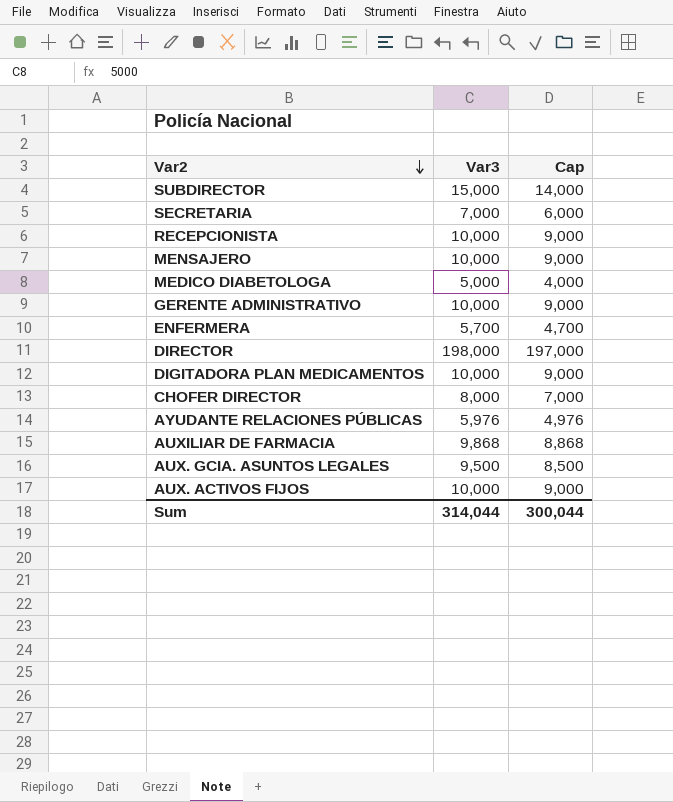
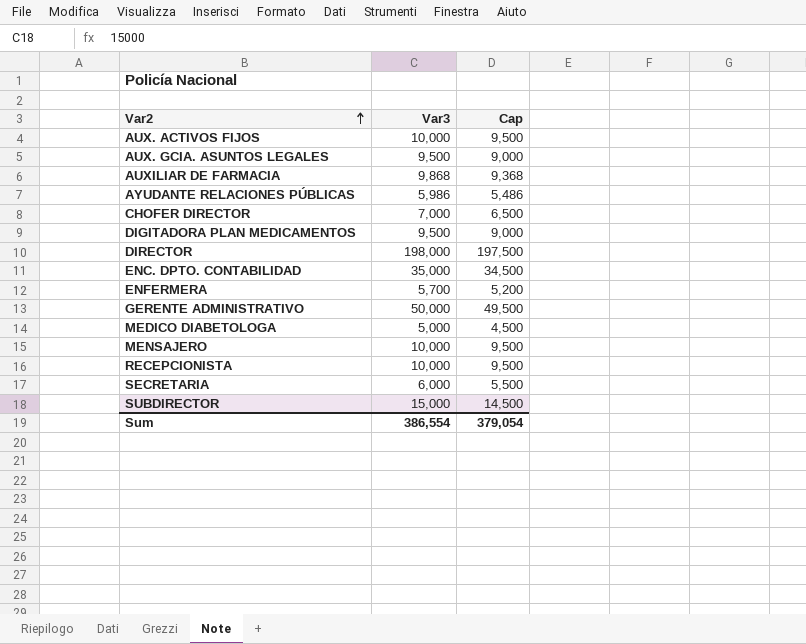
row order: Var2 descending -> Var2 ascending
column Cap | formula: [Var3] - 1000 -> [Var3] - 500
AYUDANTE RELACIONES PÚBLICAS | Var3: 5,976 -> 5,986
CHOFER DIRECTOR | Var3: 8,000 -> 7,000
DIGITADORA PLAN MEDICAMENTOS | Var3: 10,000 -> 9,500
row ENC. DPTO. CONTABILIDAD: none -> 35,000 | 34,500
GERENTE ADMINISTRATIVO | Var3: 10,000 -> 50,000
SECRETARIA | Var3: 7,000 -> 6,000
Sum | Var3: 314,044 -> 386,554
Sum | Cap: 300,044 -> 379,054

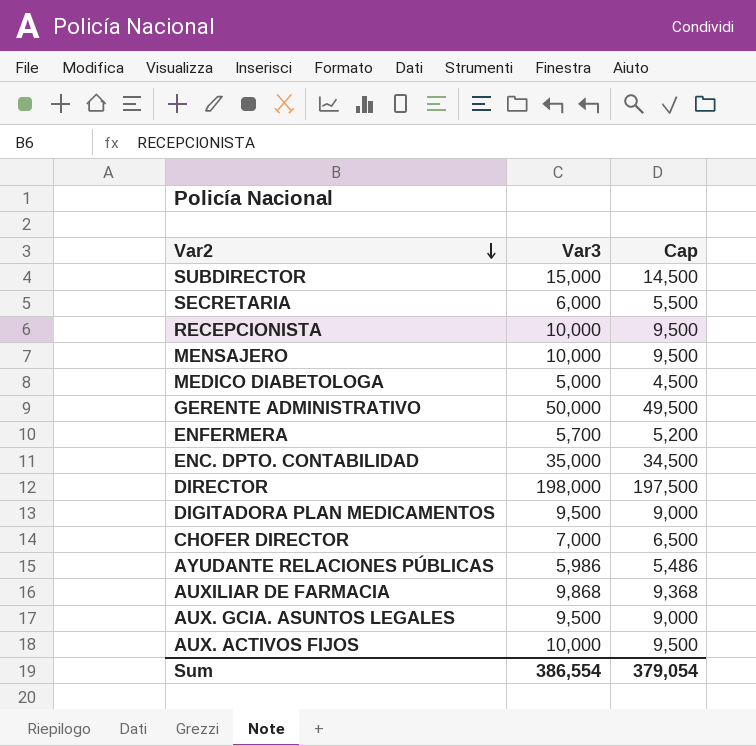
row order: Var2 ascending -> Var2 descending

